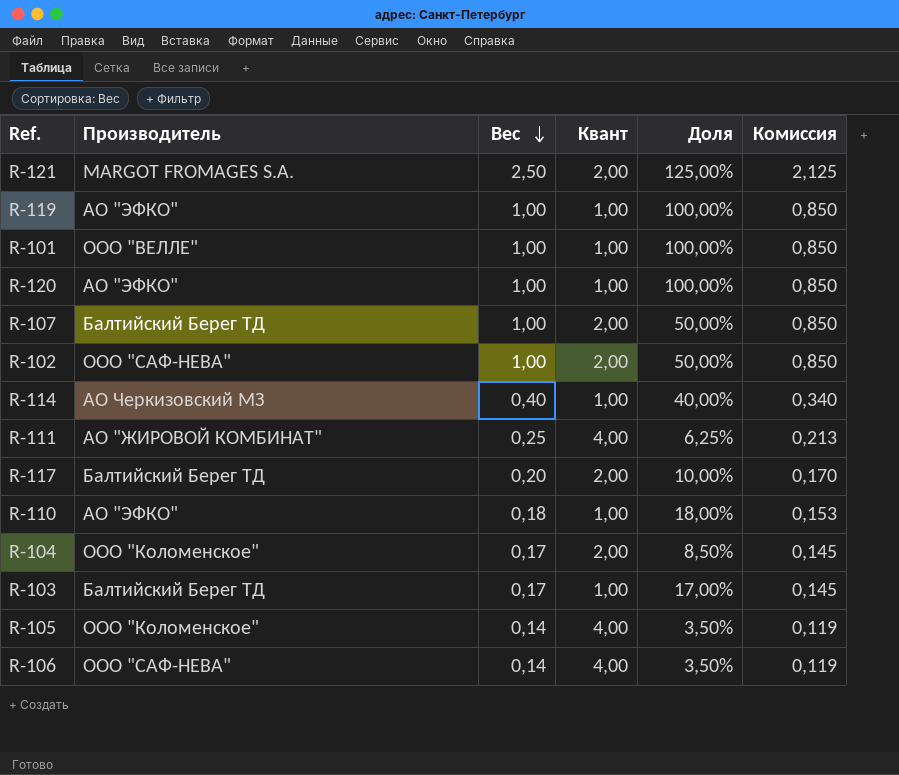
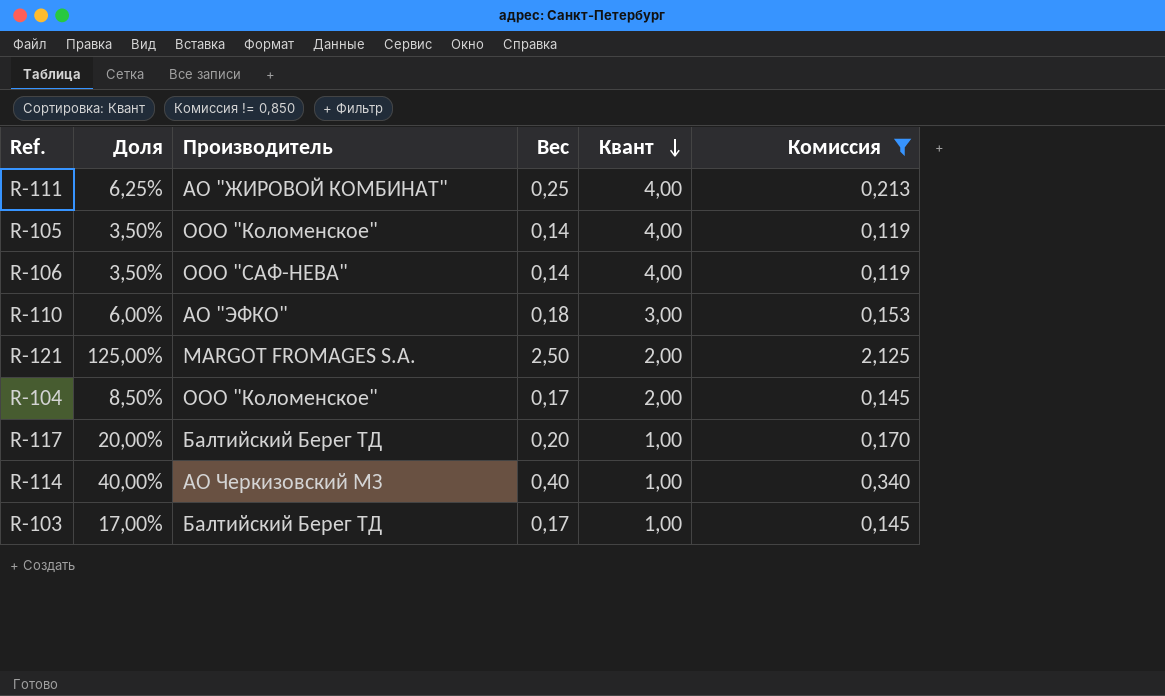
filter: none -> Комиссия != 0,850
row order: Вес descending -> Квант descending
column Доля | position: 5 -> 2
R-110 | Доля: 18,00% -> 6,00%
R-110 | Квант: 1,00 -> 3,00
R-117 | Доля: 10,00% -> 20,00%
R-117 | Квант: 2,00 -> 1,00

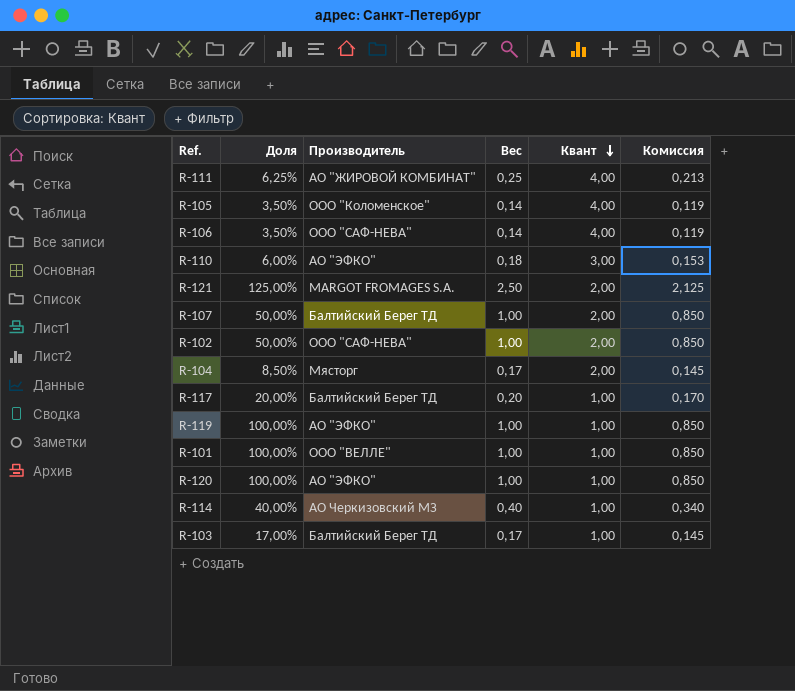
filter: Комиссия != 0,850 -> none
R-104 | Производитель: ООО "Коломенское" -> Мясторг

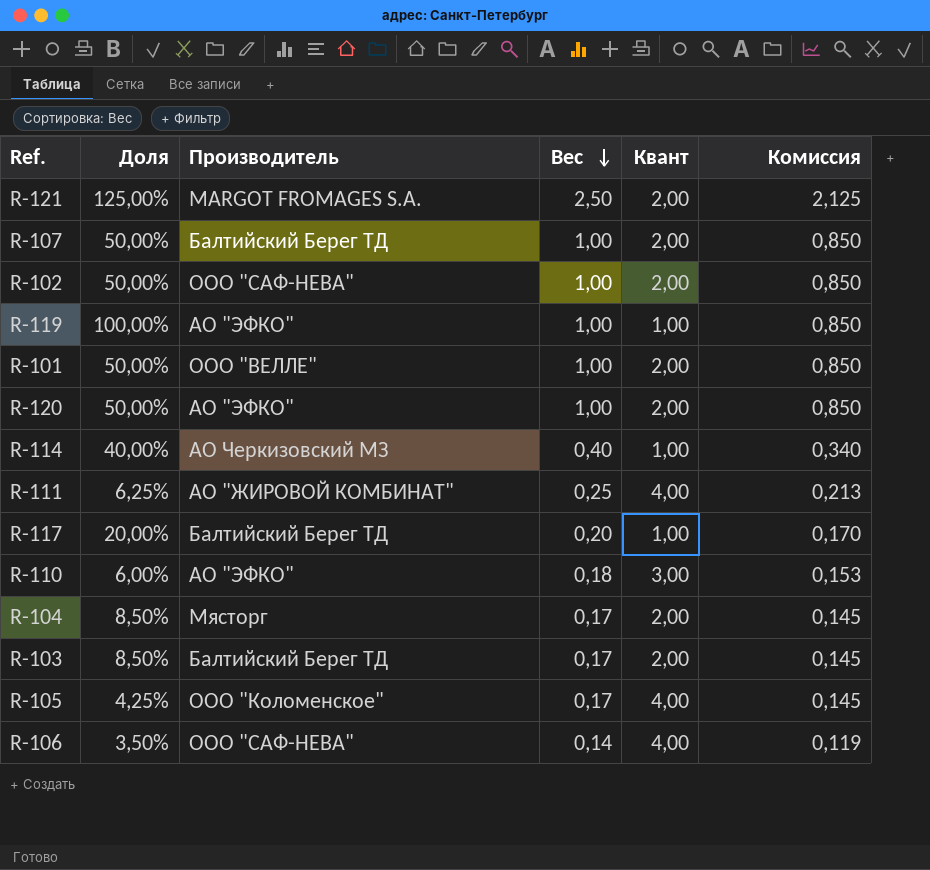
row order: Квант descending -> Вес descending
R-101 | Доля: 100,00% -> 50,00%
R-101 | Квант: 1,00 -> 2,00
R-120 | Доля: 100,00% -> 50,00%
R-120 | Квант: 1,00 -> 2,00
R-103 | Доля: 17,00% -> 8,50%
R-103 | Квант: 1,00 -> 2,00
R-105 | Доля: 3,50% -> 4,25%
R-105 | Вес: 0,14 -> 0,17
R-105 | Комиссия: 0,119 -> 0,145

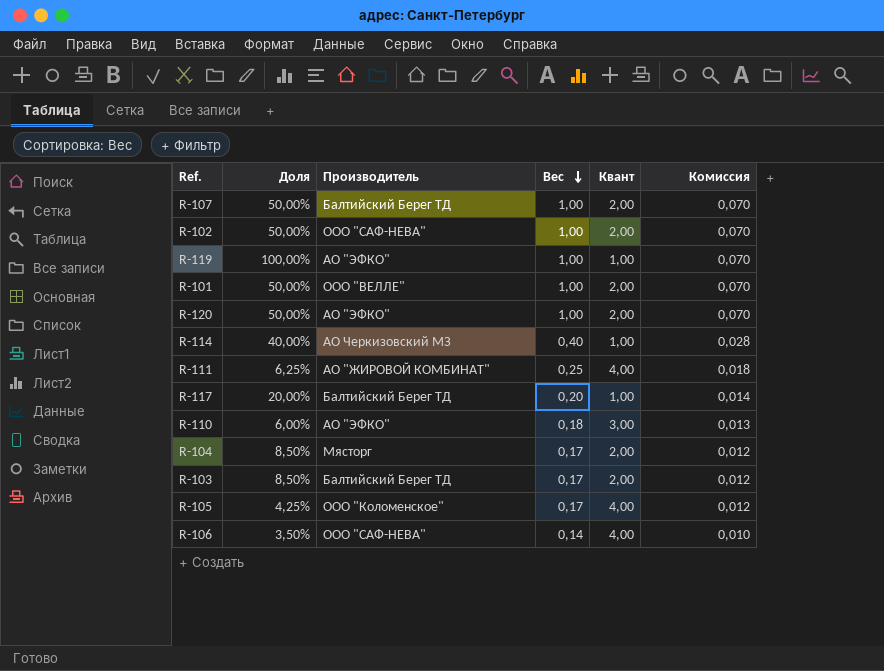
column Комиссия | formula: [Вес] * 0,85 -> [Вес] * 0,07
row R-121: 125,00% | MARGOT FROMAGES S.A. | 2,50 | 2,00 | 2,125 -> none

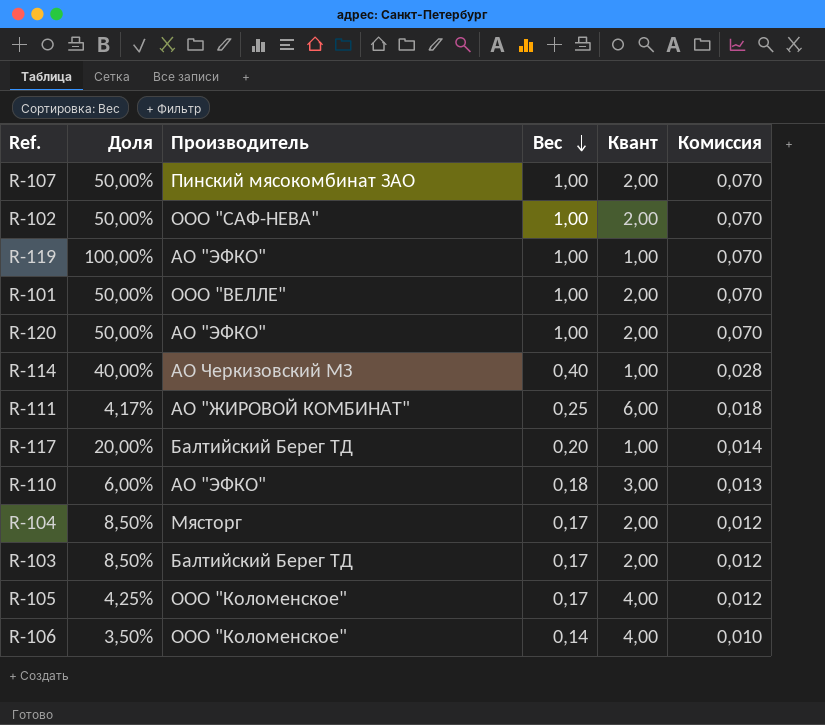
R-107 | Производитель: Балтийский Берег ТД -> Пинский мясокомбинат ЗАО
R-111 | Доля: 6,25% -> 4,17%
R-111 | Квант: 4,00 -> 6,00
R-106 | Производитель: ООО "САФ-НЕВА" -> ООО "Коломенское"

